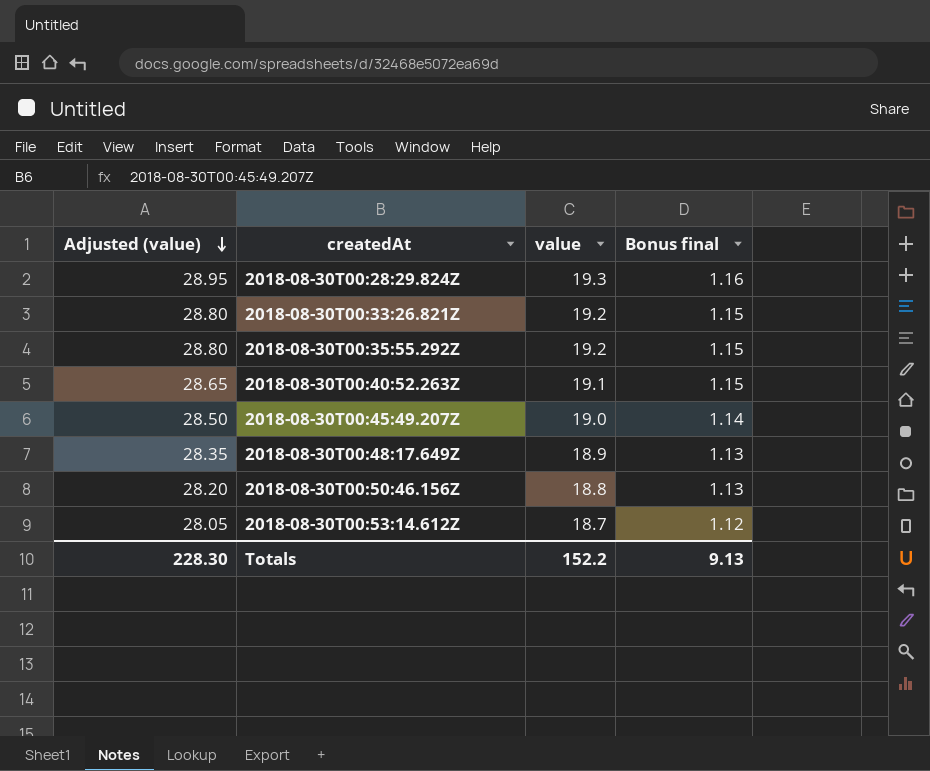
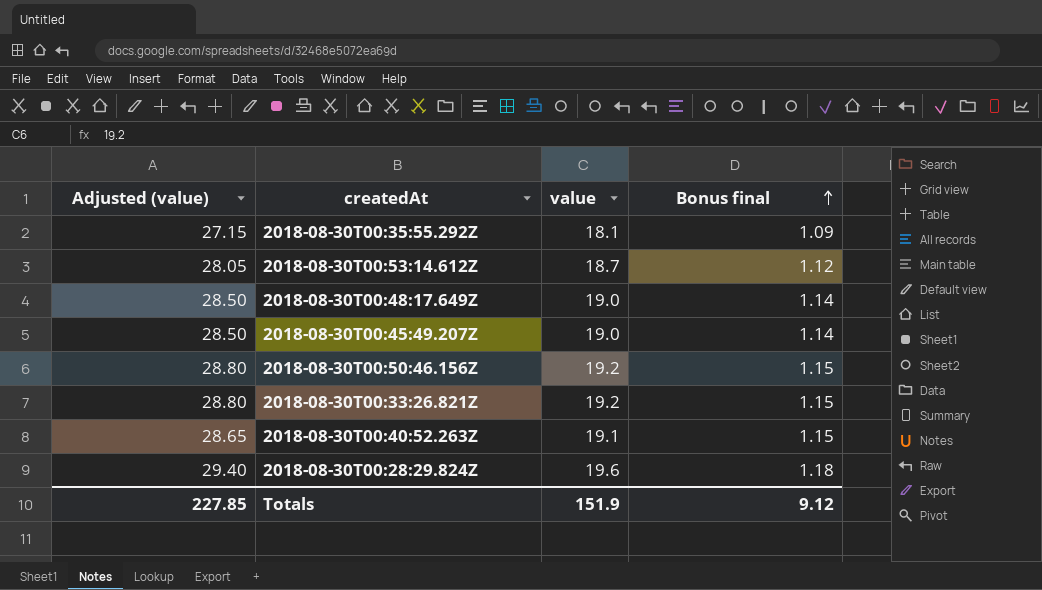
row order: Adjusted (value) descending -> Bonus final ascending
2018-08-30T00:35:55.292Z | Adjusted (value): 28.80 -> 27.15
2018-08-30T00:35:55.292Z | value: 19.2 -> 18.1
2018-08-30T00:35:55.292Z | Bonus final: 1.15 -> 1.09
2018-08-30T00:48:17.649Z | Adjusted (value): 28.35 -> 28.50
2018-08-30T00:48:17.649Z | value: 18.9 -> 19.0
2018-08-30T00:48:17.649Z | Bonus final: 1.13 -> 1.14
2018-08-30T00:50:46.156Z | Adjusted (value): 28.20 -> 28.80
2018-08-30T00:50:46.156Z | value: 18.8 -> 19.2
2018-08-30T00:50:46.156Z | Bonus final: 1.13 -> 1.15
2018-08-30T00:28:29.824Z | Adjusted (value): 28.95 -> 29.40
2018-08-30T00:28:29.824Z | value: 19.3 -> 19.6
2018-08-30T00:28:29.824Z | Bonus final: 1.16 -> 1.18
Totals | Adjusted (value): 228.30 -> 227.85
Totals | value: 152.2 -> 151.9
Totals | Bonus final: 9.13 -> 9.12

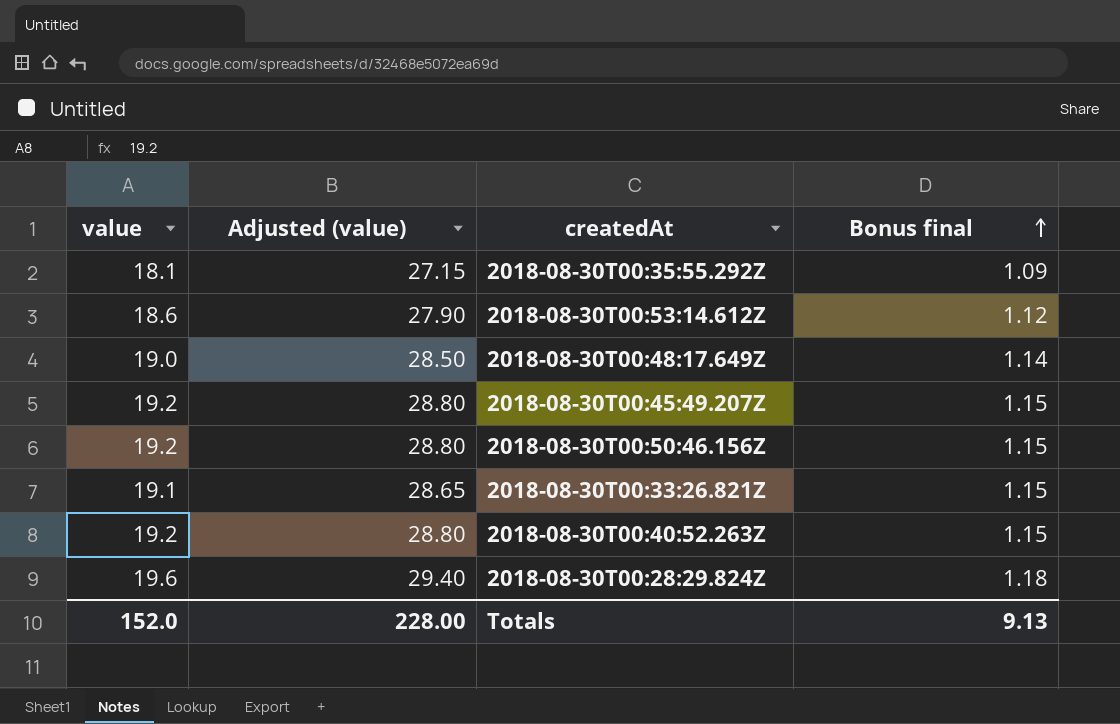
column value | position: 3 -> 1
2018-08-30T00:53:14.612Z | value: 18.7 -> 18.6
2018-08-30T00:53:14.612Z | Adjusted (value): 28.05 -> 27.90
2018-08-30T00:45:49.207Z | value: 19.0 -> 19.2
2018-08-30T00:45:49.207Z | Adjusted (value): 28.50 -> 28.80
2018-08-30T00:45:49.207Z | Bonus final: 1.14 -> 1.15
2018-08-30T00:33:26.821Z | value: 19.2 -> 19.1
2018-08-30T00:33:26.821Z | Adjusted (value): 28.80 -> 28.65
2018-08-30T00:40:52.263Z | value: 19.1 -> 19.2
2018-08-30T00:40:52.263Z | Adjusted (value): 28.65 -> 28.80
Totals | value: 151.9 -> 152.0
Totals | Adjusted (value): 227.85 -> 228.00
Totals | Bonus final: 9.12 -> 9.13

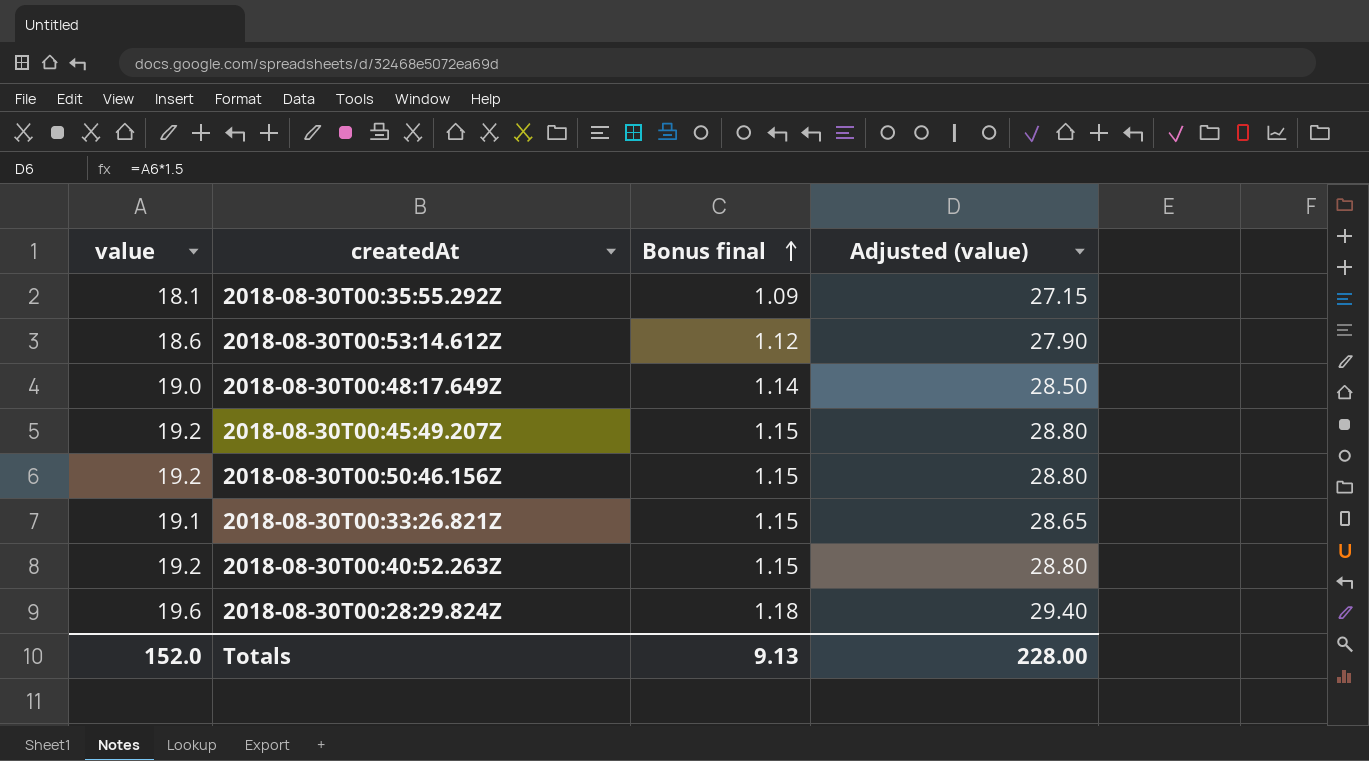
column Adjusted (value) | position: 2 -> 4

